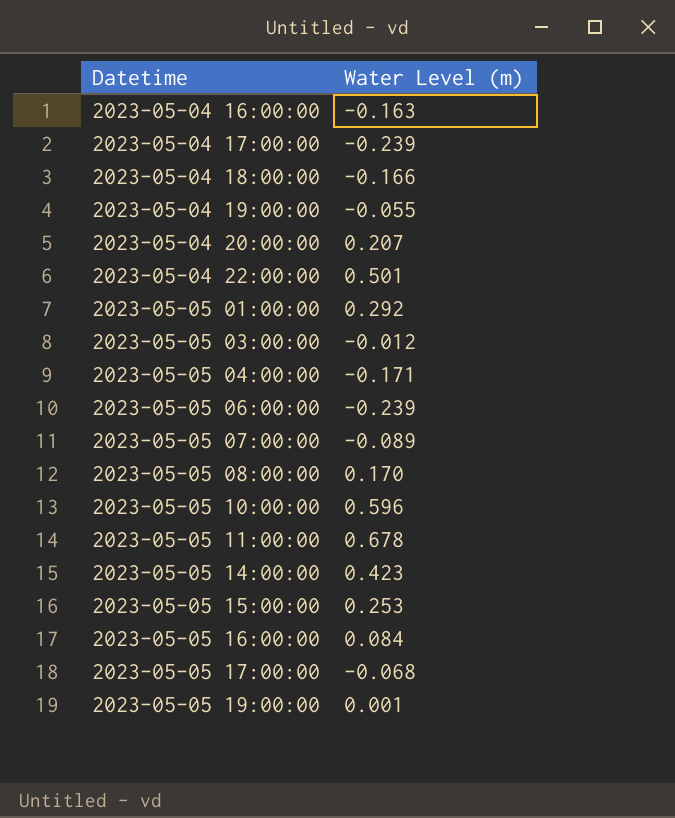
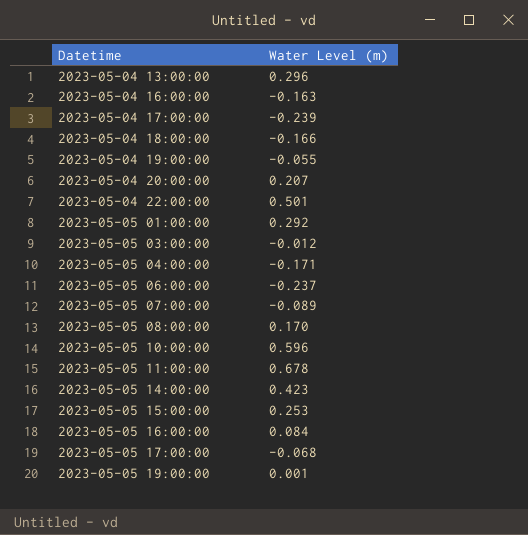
row 2023-05-04 13:00:00: none -> 0.296
2023-05-05 06:00:00 | Water Level (m): -0.239 -> -0.237

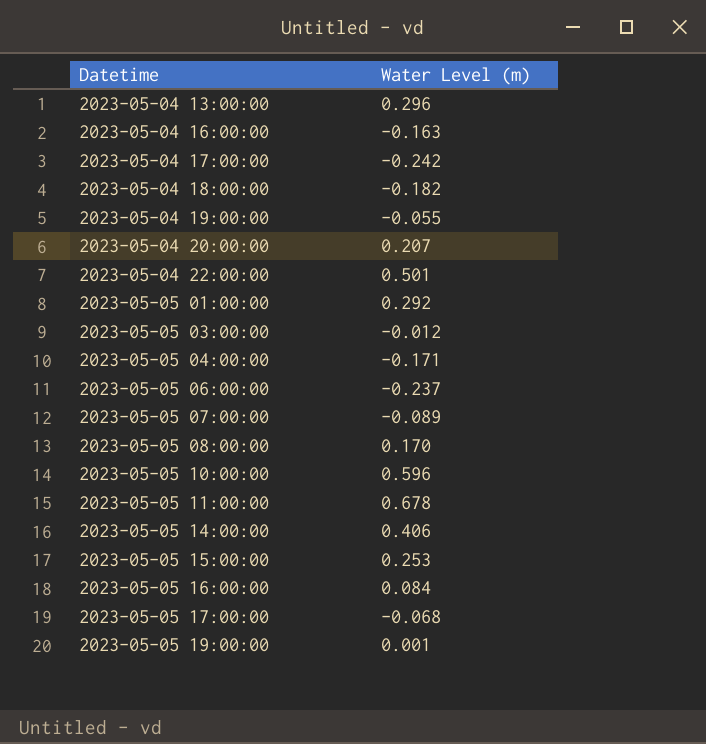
2023-05-04 17:00:00 | Water Level (m): -0.239 -> -0.242
2023-05-04 18:00:00 | Water Level (m): -0.166 -> -0.182
2023-05-05 14:00:00 | Water Level (m): 0.423 -> 0.406

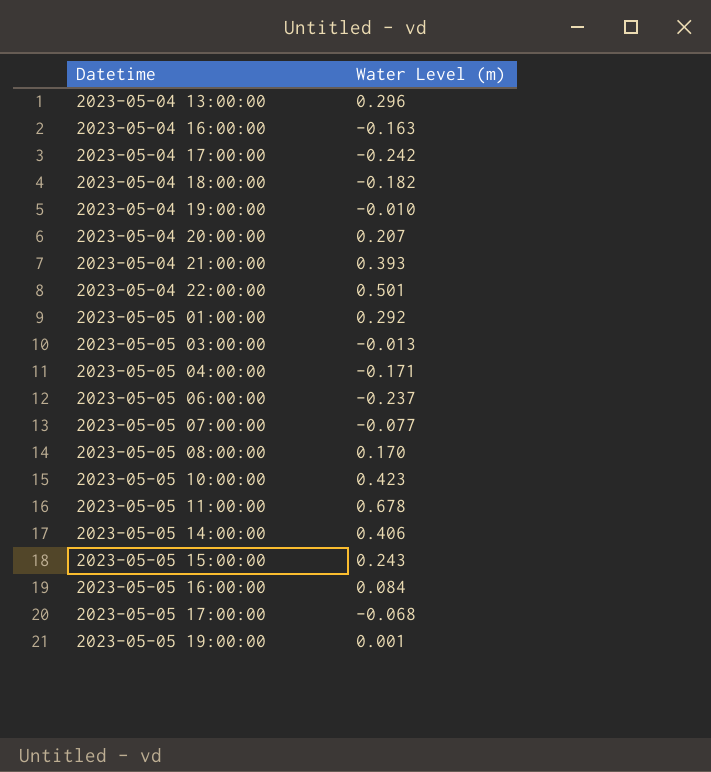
2023-05-04 19:00:00 | Water Level (m): -0.055 -> -0.010
row 2023-05-04 21:00:00: none -> 0.393
2023-05-05 03:00:00 | Water Level (m): -0.012 -> -0.013
2023-05-05 07:00:00 | Water Level (m): -0.089 -> -0.077
2023-05-05 10:00:00 | Water Level (m): 0.596 -> 0.423
2023-05-05 15:00:00 | Water Level (m): 0.253 -> 0.243

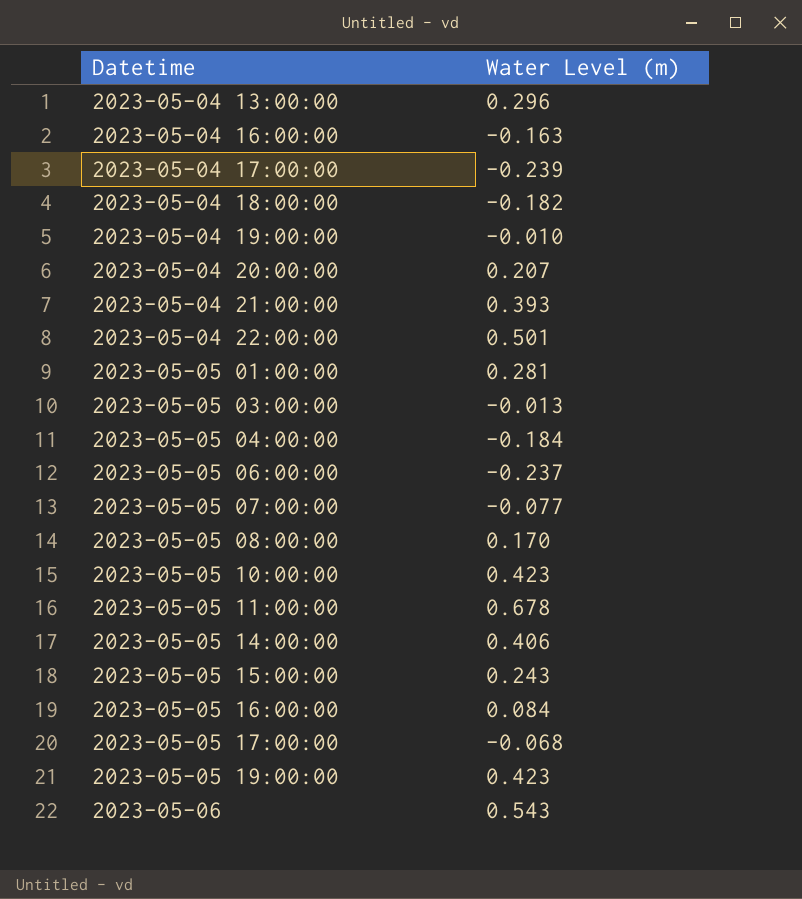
2023-05-04 17:00:00 | Water Level (m): -0.242 -> -0.239
2023-05-05 01:00:00 | Water Level (m): 0.292 -> 0.281
2023-05-05 04:00:00 | Water Level (m): -0.171 -> -0.184
2023-05-05 19:00:00 | Water Level (m): 0.001 -> 0.423
row 2023-05-06: none -> 0.543

